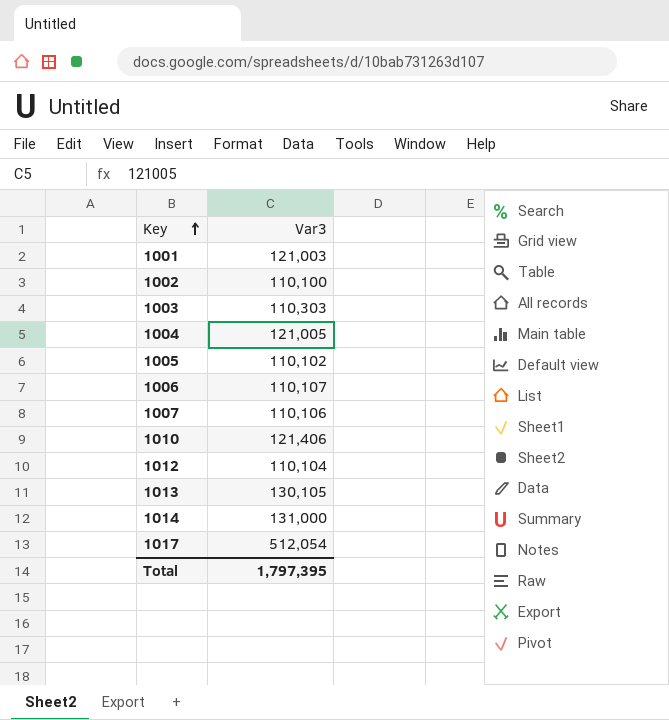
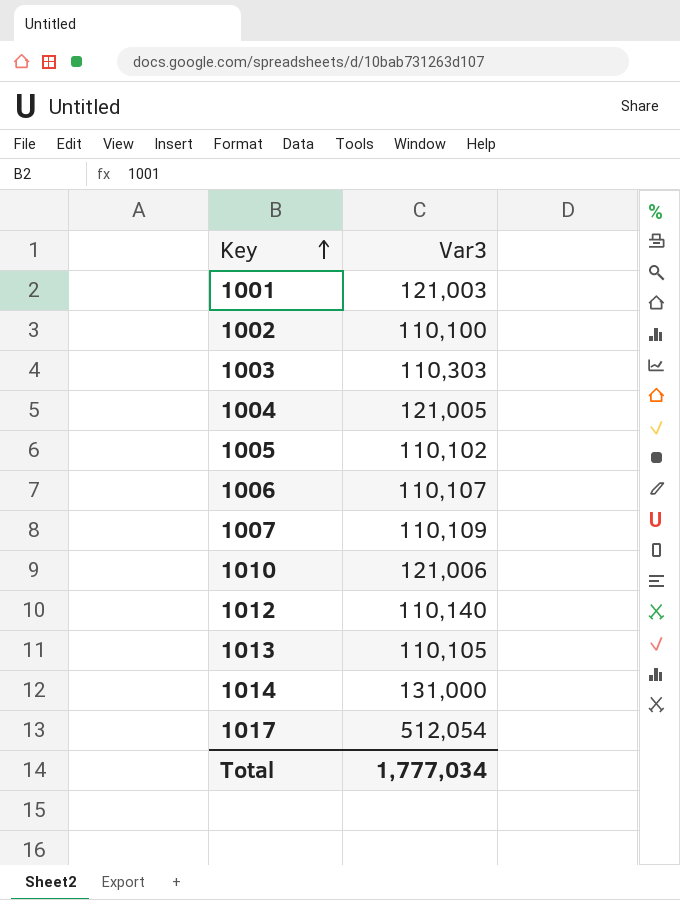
1007 | Var3: 110,106 -> 110,109
1010 | Var3: 121,406 -> 121,006
1012 | Var3: 110,104 -> 110,140
1013 | Var3: 130,105 -> 110,105
Total | Var3: 1,797,395 -> 1,777,034

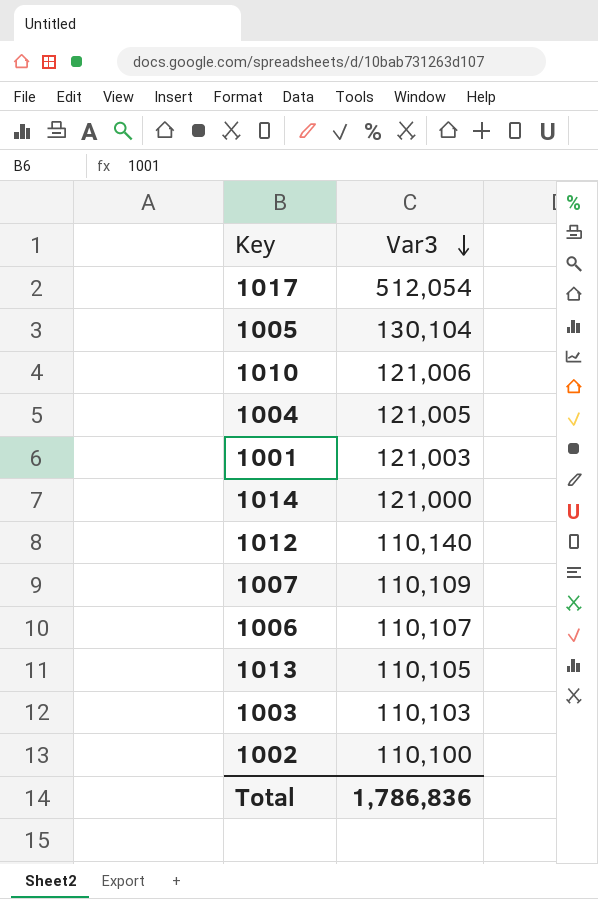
row order: Key ascending -> Var3 descending
1005 | Var3: 110,102 -> 130,104
1014 | Var3: 131,000 -> 121,000
1003 | Var3: 110,303 -> 110,103
Total | Var3: 1,777,034 -> 1,786,836

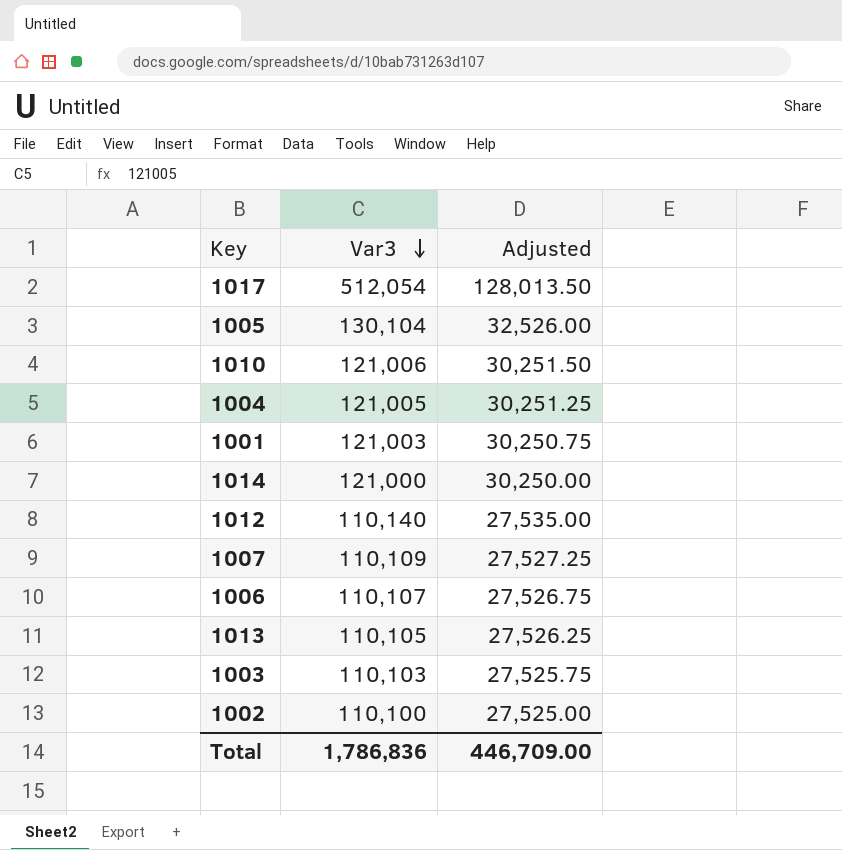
column Adjusted | formula: none -> [Var3] * 0.25

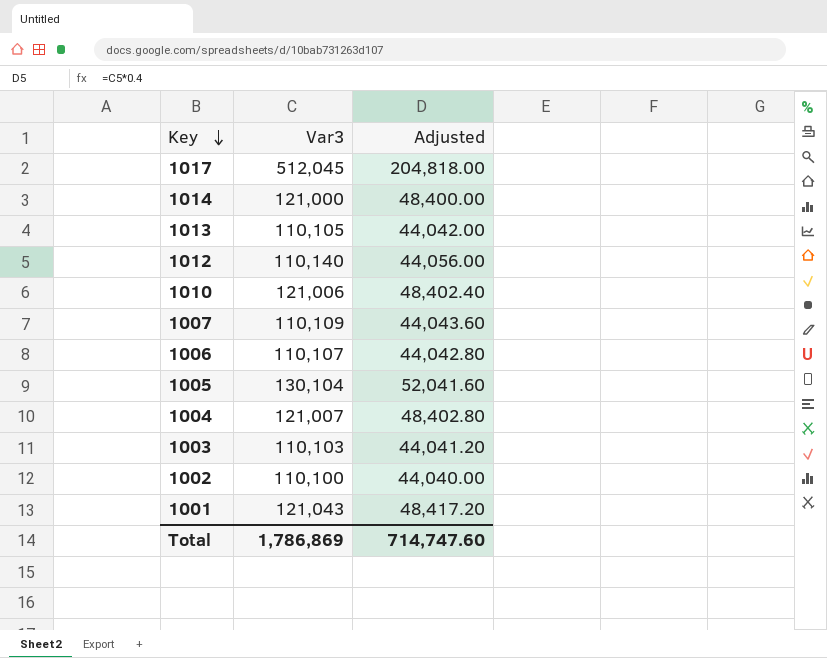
row order: Var3 descending -> Key descending
column Adjusted | formula: [Var3] * 0.25 -> [Var3] * 0.4
1017 | Var3: 512,054 -> 512,045
1004 | Var3: 121,005 -> 121,007
1001 | Var3: 121,003 -> 121,043
Total | Var3: 1,786,836 -> 1,786,869
Total | Adjusted: 446,709.00 -> 714,747.60

